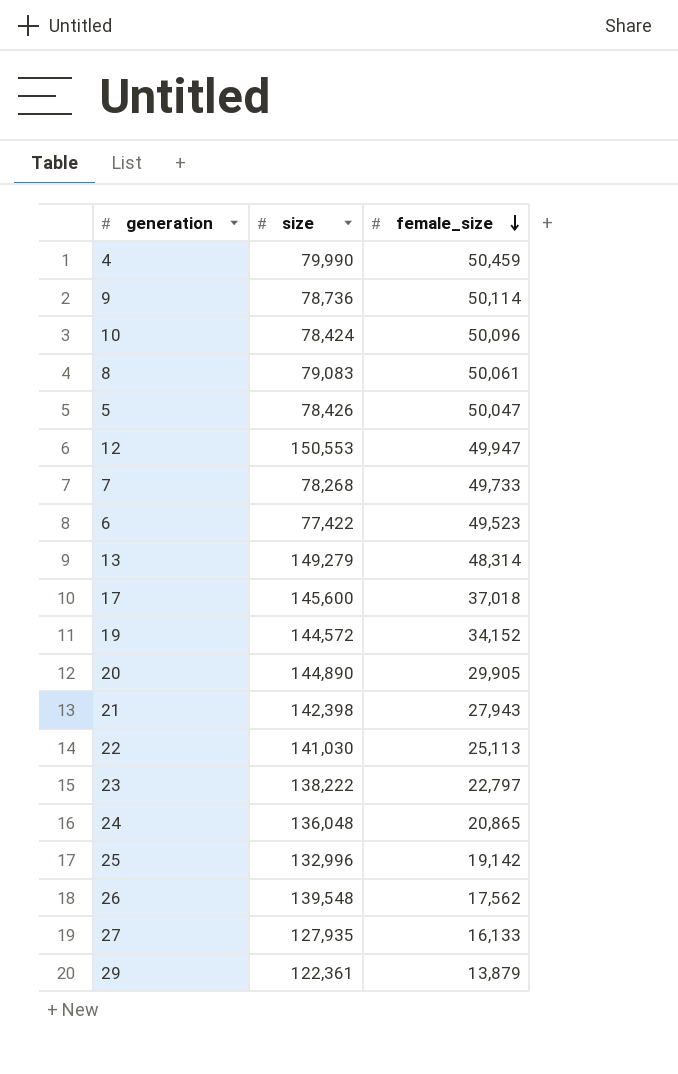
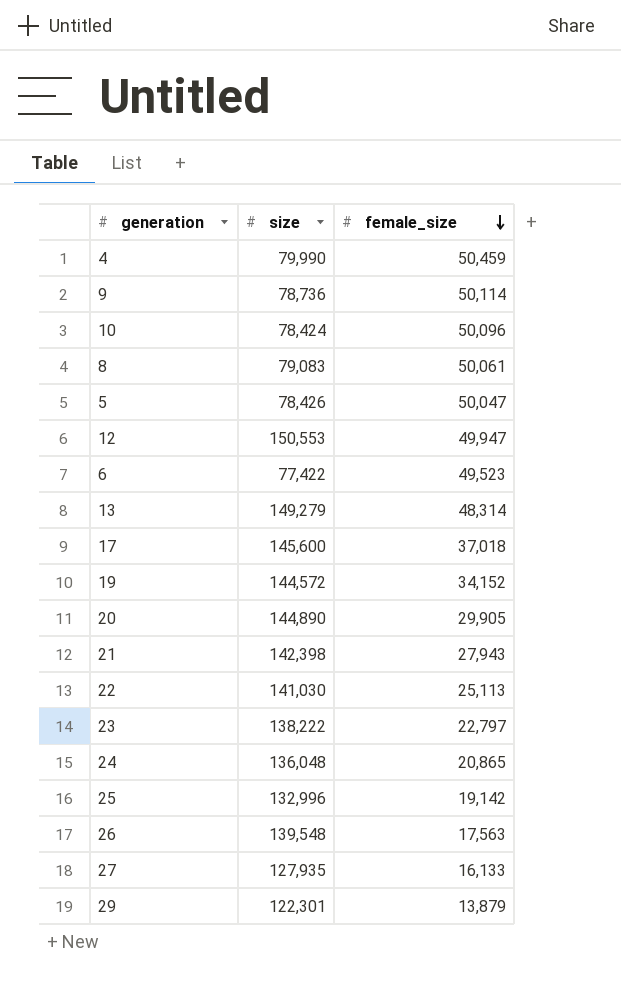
row 7: 78,268 | 49,733 -> none
26 | female_size: 17,562 -> 17,563
29 | size: 122,361 -> 122,301

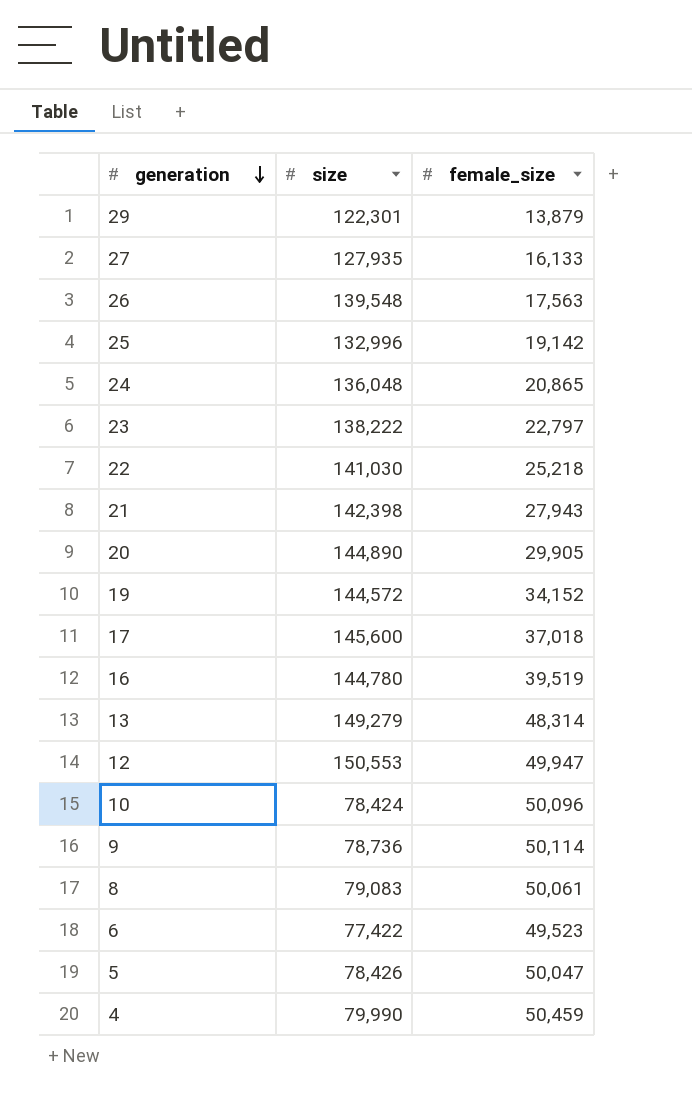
row order: female_size descending -> generation descending
22 | female_size: 25,113 -> 25,218
row 16: none -> 144,780 | 39,519

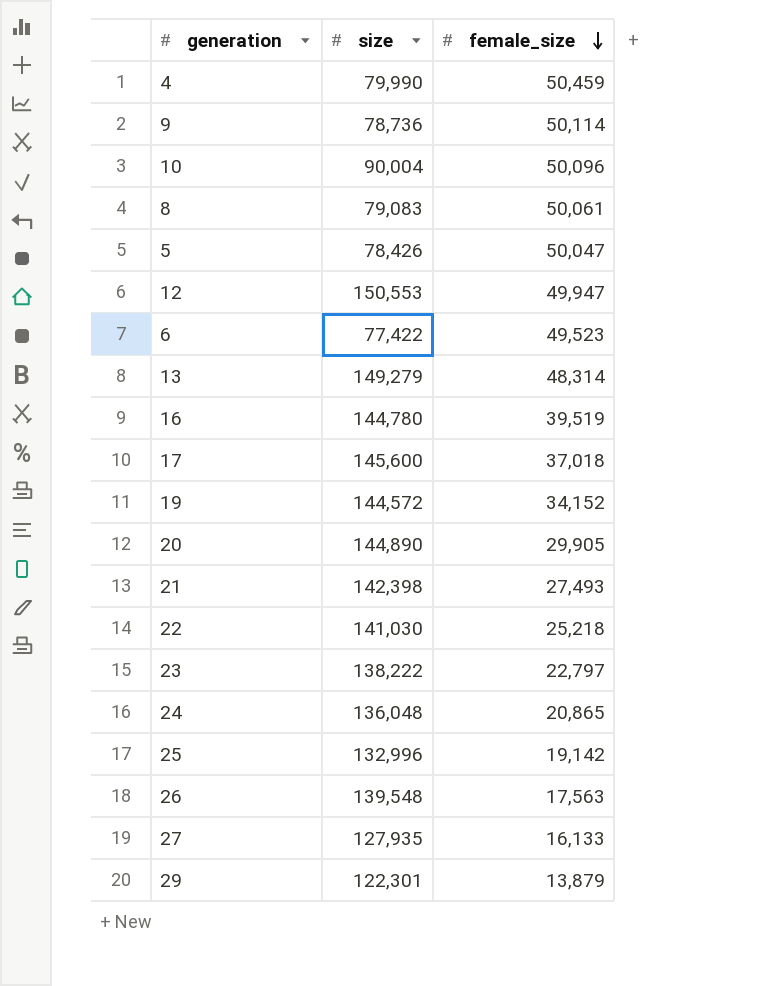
row order: generation descending -> female_size descending
10 | size: 78,424 -> 90,004
21 | female_size: 27,943 -> 27,493

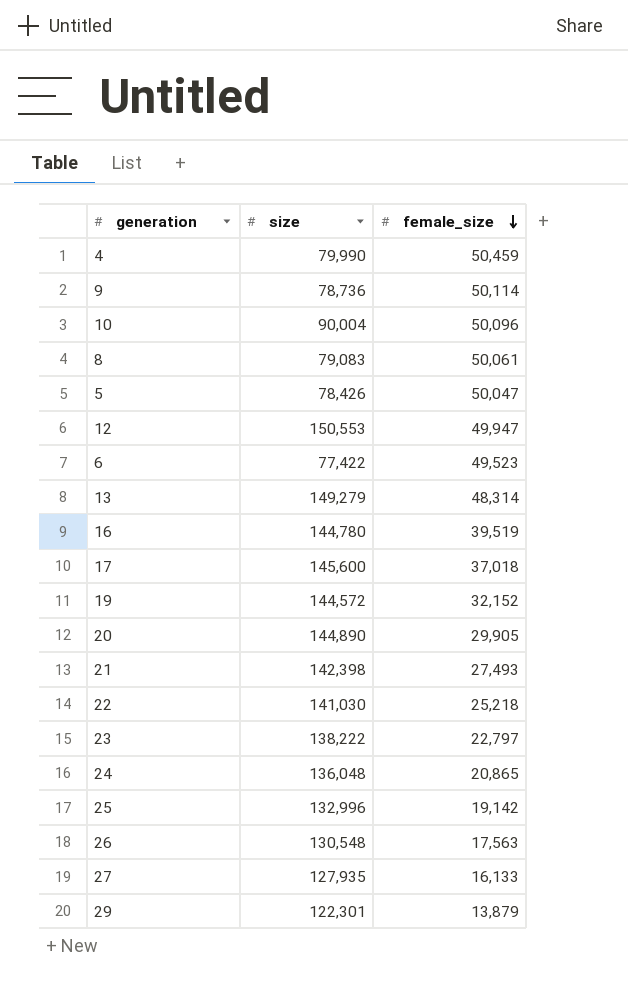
19 | female_size: 34,152 -> 32,152
26 | size: 139,548 -> 130,548

